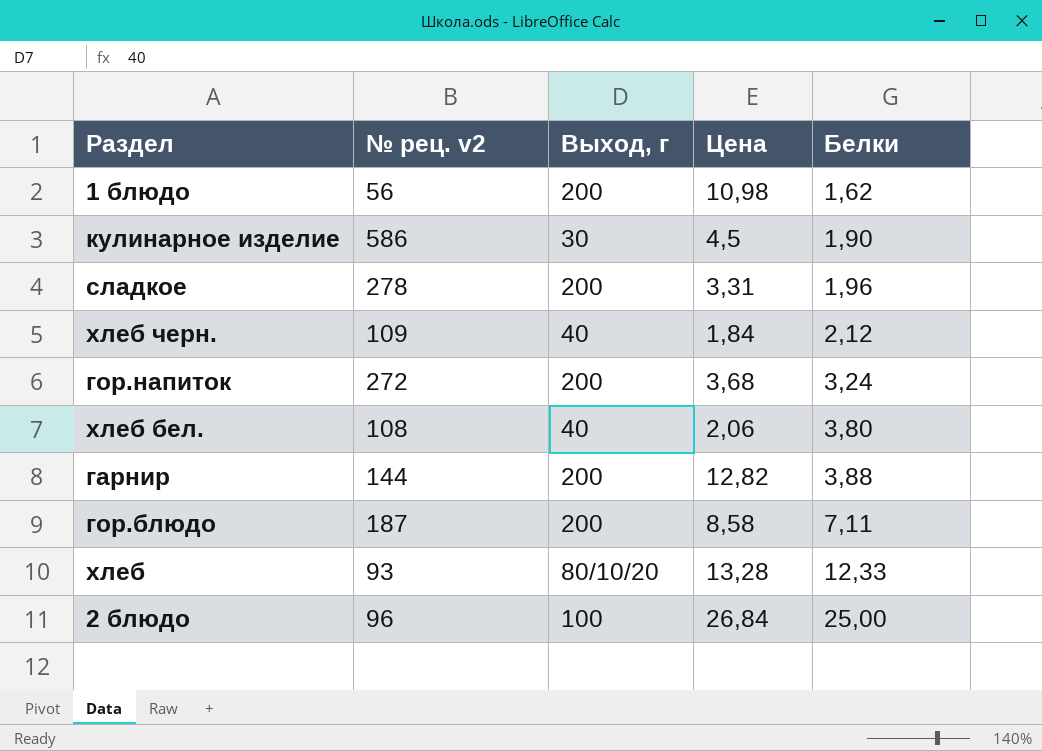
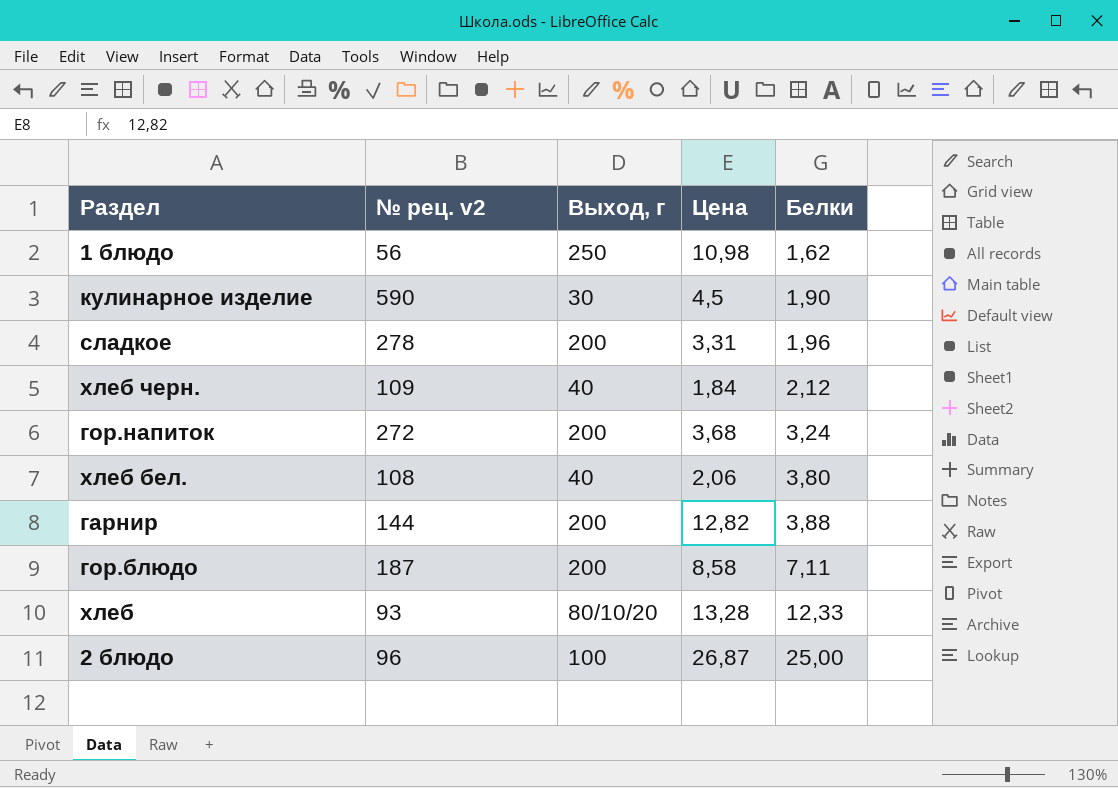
1 блюдо | Выход, г: 200 -> 250
кулинарное изделие | № рец. v2: 586 -> 590
2 блюдо | Цена: 26,84 -> 26,87

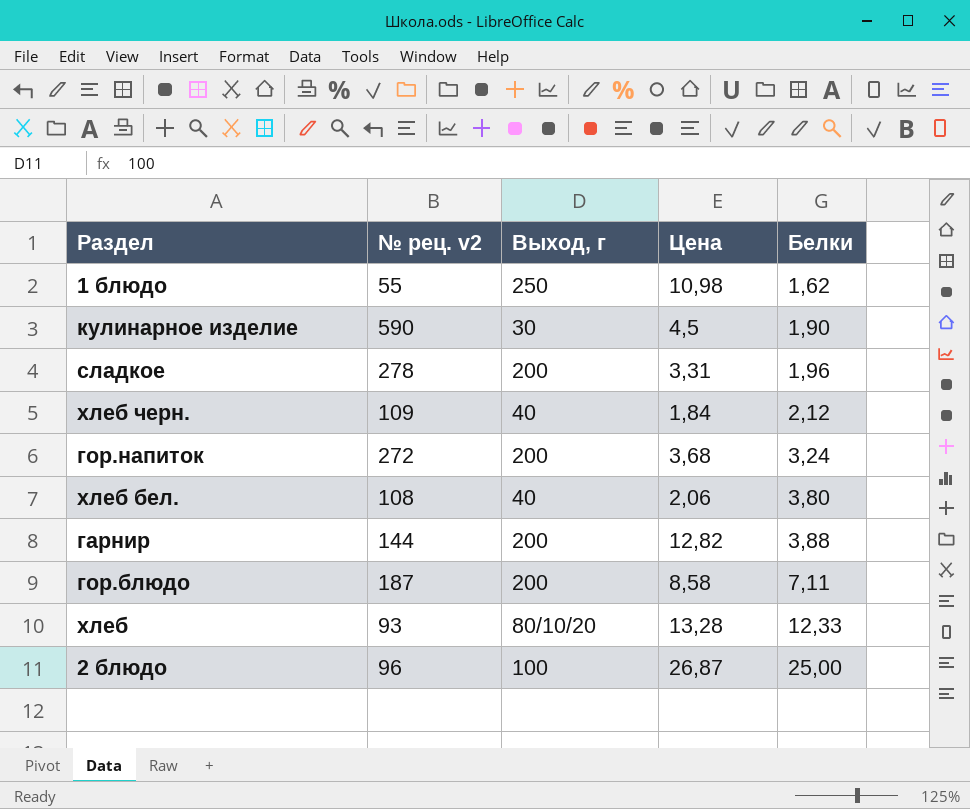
1 блюдо | № рец. v2: 56 -> 55

